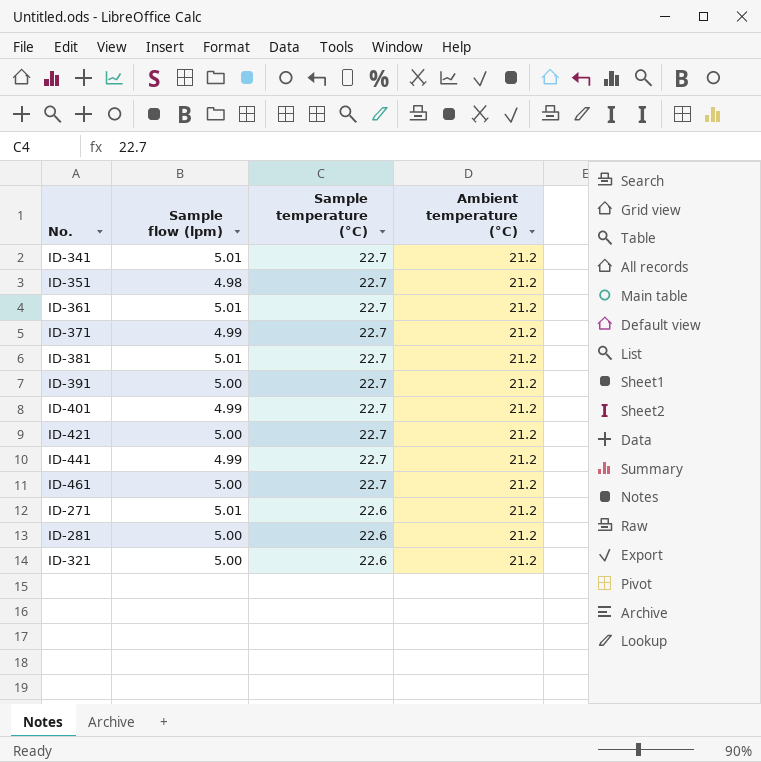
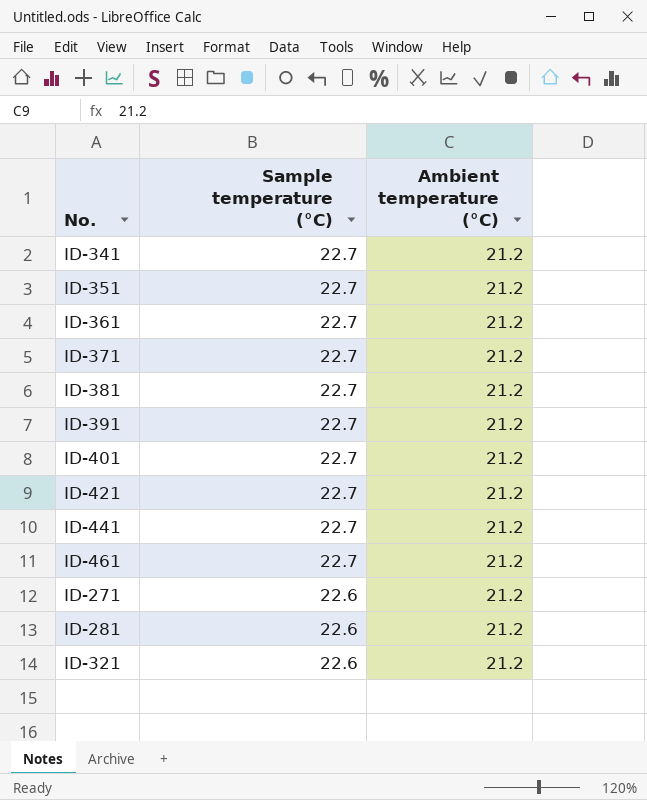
column Sample flow (lpm) | position: 2 -> none

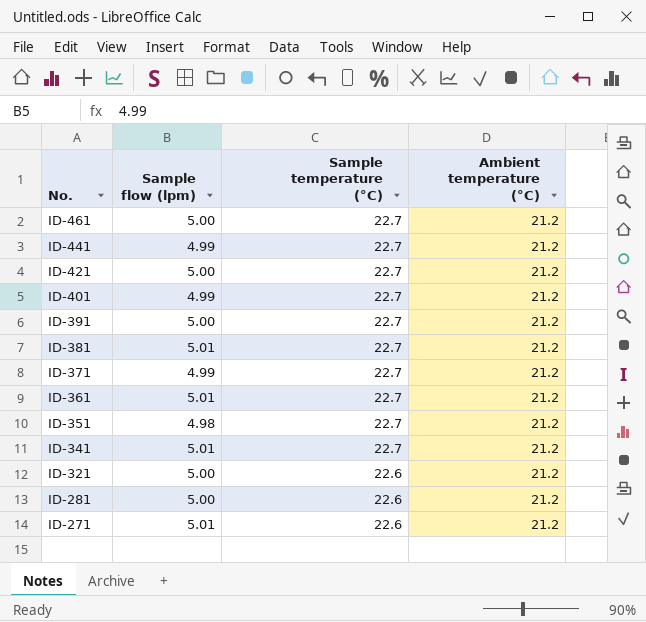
row order: Sample temperature (°C) descending -> No. descending
column Sample flow (lpm) | position: none -> 2

